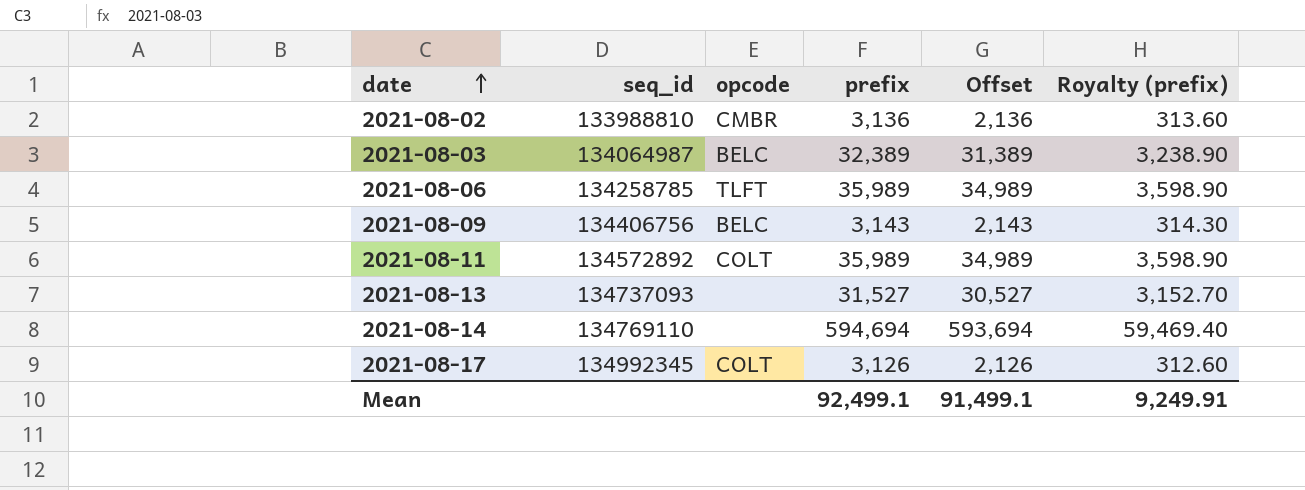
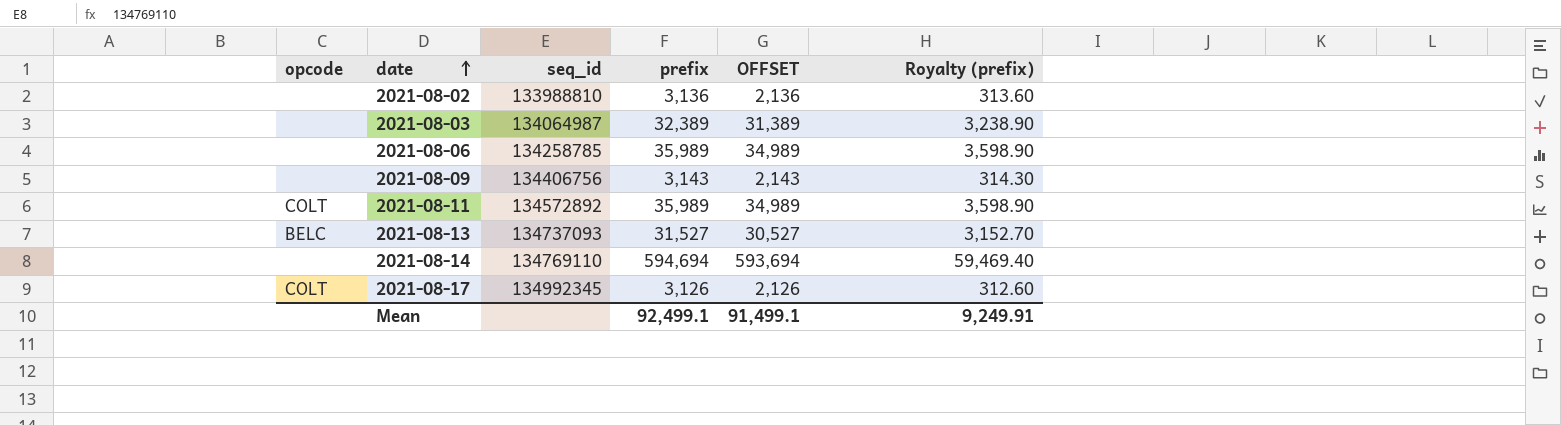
column opcode | position: 3 -> 1
column name: Offset -> OFFSET
2021-08-02 | opcode: CMBR -> none
2021-08-03 | opcode: BELC -> none
2021-08-06 | opcode: TLFT -> none
2021-08-09 | opcode: BELC -> none
2021-08-13 | opcode: none -> BELC

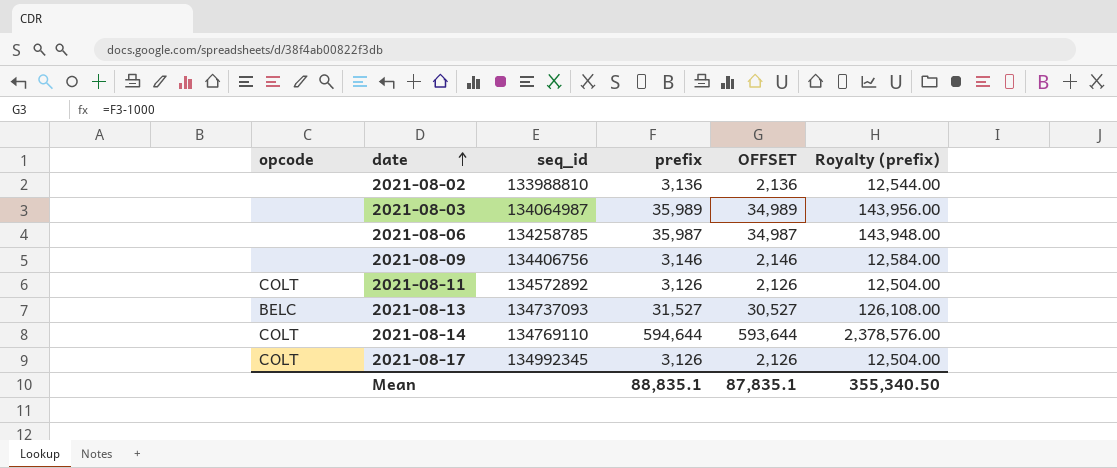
column Royalty (prefix) | formula: [prefix] * 0.1 -> [prefix] * 4
2021-08-03 | prefix: 32,389 -> 35,989
2021-08-03 | OFFSET: 31,389 -> 34,989
2021-08-06 | prefix: 35,989 -> 35,987
2021-08-06 | OFFSET: 34,989 -> 34,987
2021-08-09 | prefix: 3,143 -> 3,146
2021-08-09 | OFFSET: 2,143 -> 2,146
2021-08-11 | prefix: 35,989 -> 3,126
2021-08-11 | OFFSET: 34,989 -> 2,126
2021-08-14 | opcode: none -> COLT
2021-08-14 | prefix: 594,694 -> 594,644
2021-08-14 | OFFSET: 593,694 -> 593,644
Mean | prefix: 92,499.1 -> 88,835.1
Mean | OFFSET: 91,499.1 -> 87,835.1
Mean | Royalty (prefix): 9,249.91 -> 355,340.50

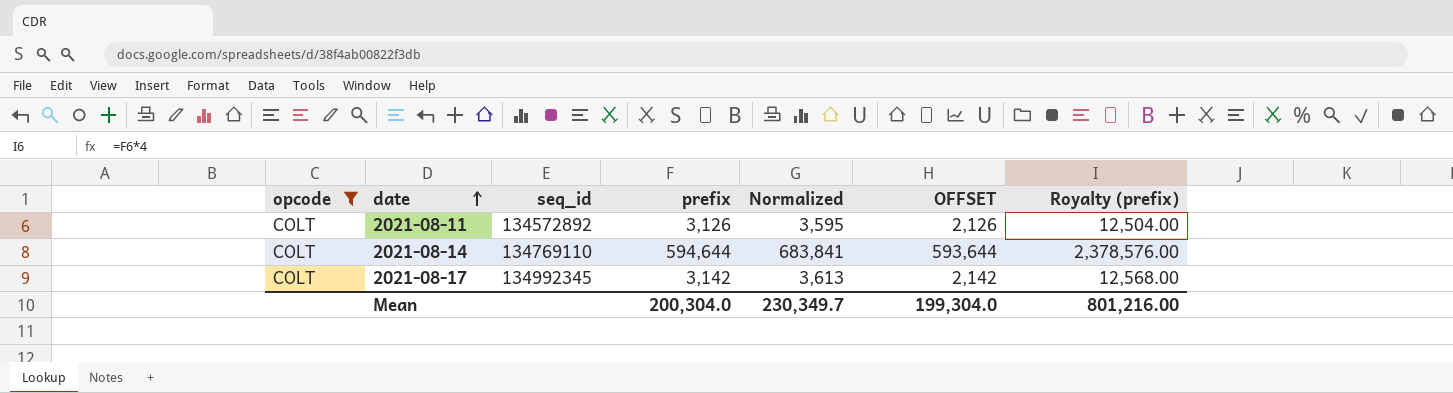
filter: none -> opcode = COLT
column Normalized | formula: none -> [prefix] * 1.15
2021-08-17 | prefix: 3,126 -> 3,142
2021-08-17 | OFFSET: 2,126 -> 2,142
2021-08-17 | Royalty (prefix): 12,504.00 -> 12,568.00
Mean | prefix: 88,835.1 -> 200,304.0
Mean | OFFSET: 87,835.1 -> 199,304.0
Mean | Royalty (prefix): 355,340.50 -> 801,216.00

